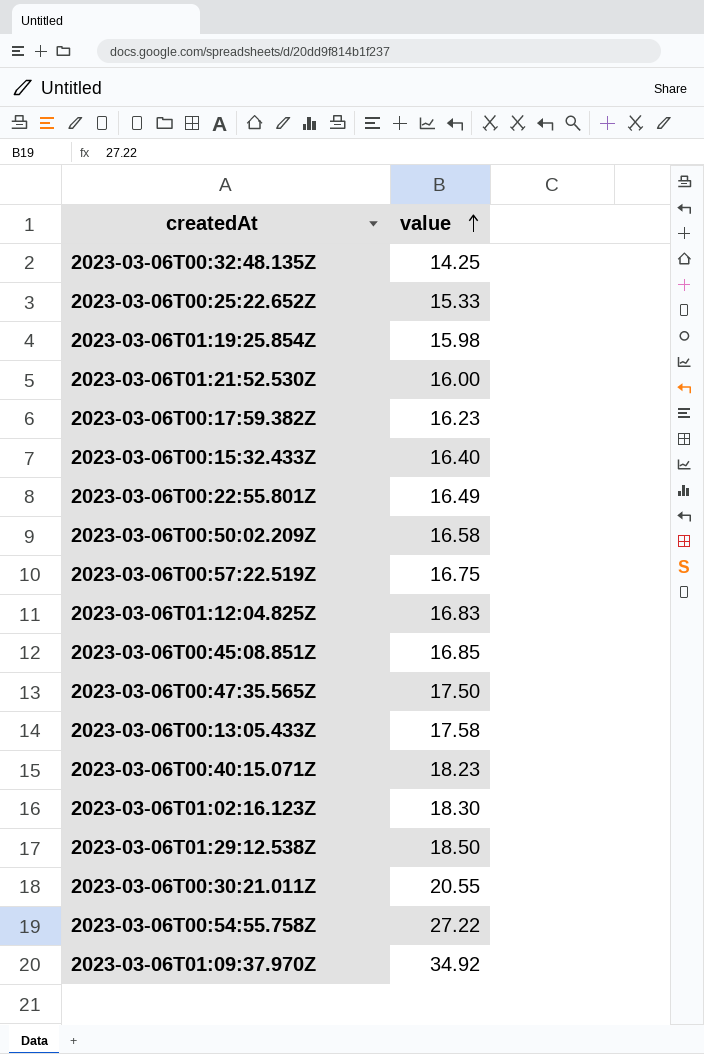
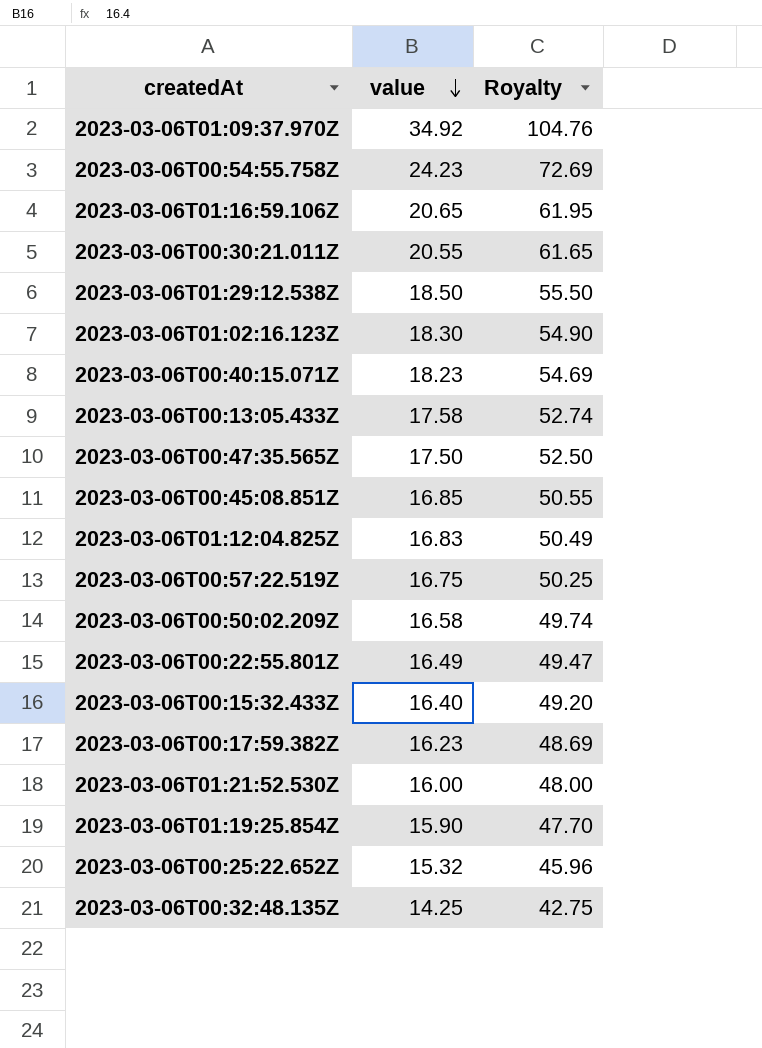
row order: value ascending -> value descending
column Royalty | formula: none -> [value] * 3
2023-03-06T00:54:55.758Z | value: 27.22 -> 24.23
row 2023-03-06T01:16:59.106Z: none -> 20.65 | 61.95
2023-03-06T01:19:25.854Z | value: 15.98 -> 15.90
2023-03-06T00:25:22.652Z | value: 15.33 -> 15.32

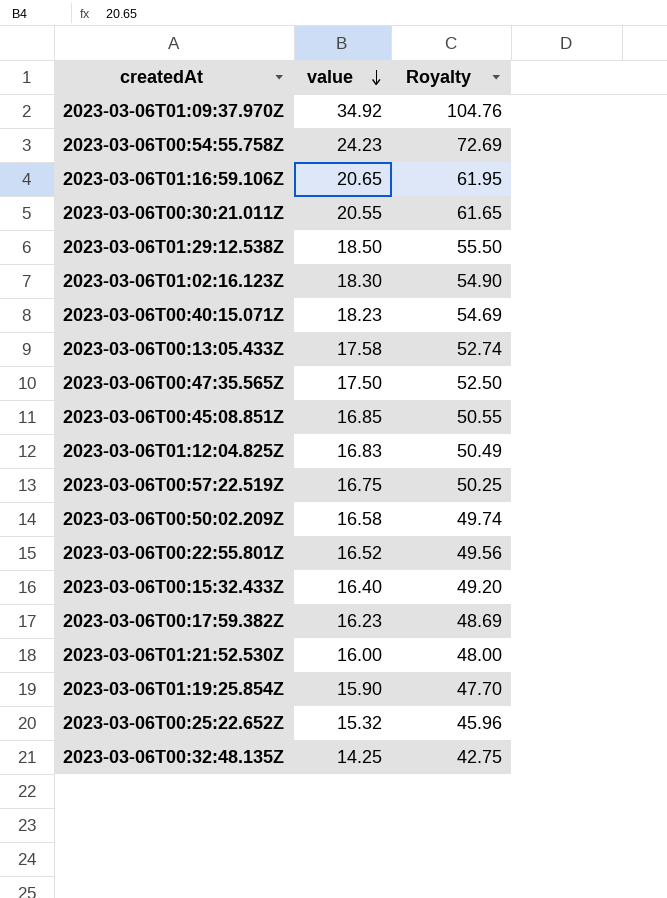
2023-03-06T00:22:55.801Z | value: 16.49 -> 16.52
2023-03-06T00:22:55.801Z | Royalty: 49.47 -> 49.56

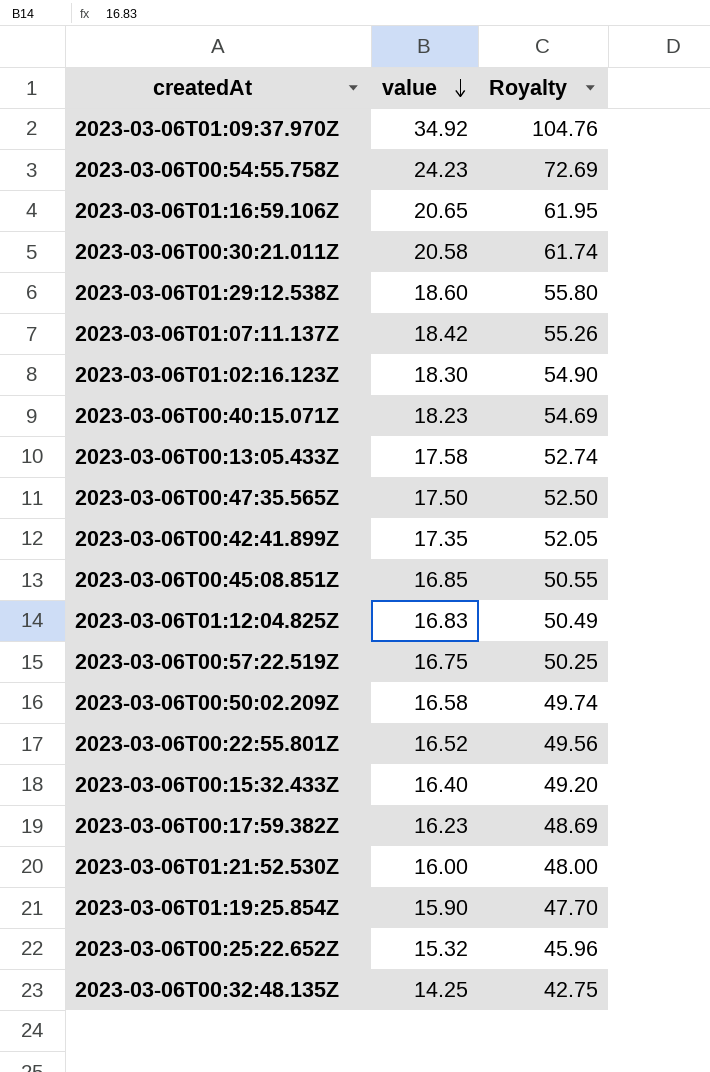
2023-03-06T00:30:21.011Z | value: 20.55 -> 20.58
2023-03-06T00:30:21.011Z | Royalty: 61.65 -> 61.74
2023-03-06T01:29:12.538Z | value: 18.50 -> 18.60
2023-03-06T01:29:12.538Z | Royalty: 55.50 -> 55.80
row 2023-03-06T01:07:11.137Z: none -> 18.42 | 55.26
row 2023-03-06T00:42:41.899Z: none -> 17.35 | 52.05

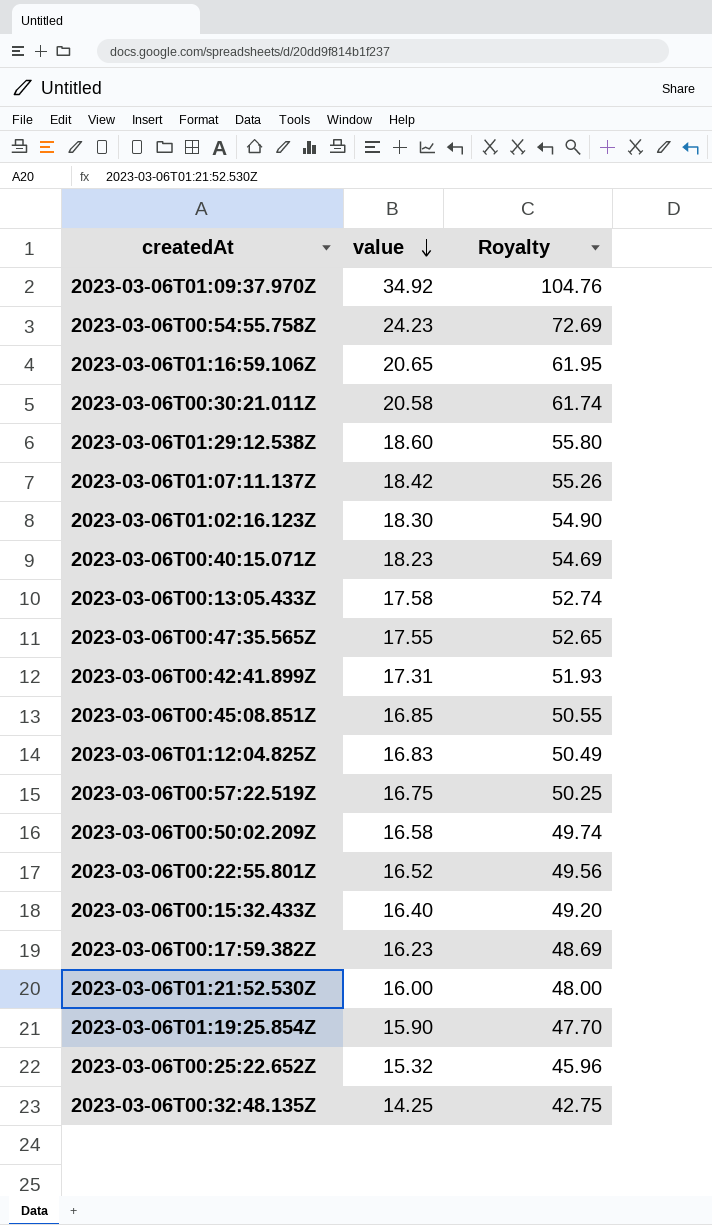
2023-03-06T00:47:35.565Z | value: 17.50 -> 17.55
2023-03-06T00:47:35.565Z | Royalty: 52.50 -> 52.65
2023-03-06T00:42:41.899Z | value: 17.35 -> 17.31
2023-03-06T00:42:41.899Z | Royalty: 52.05 -> 51.93

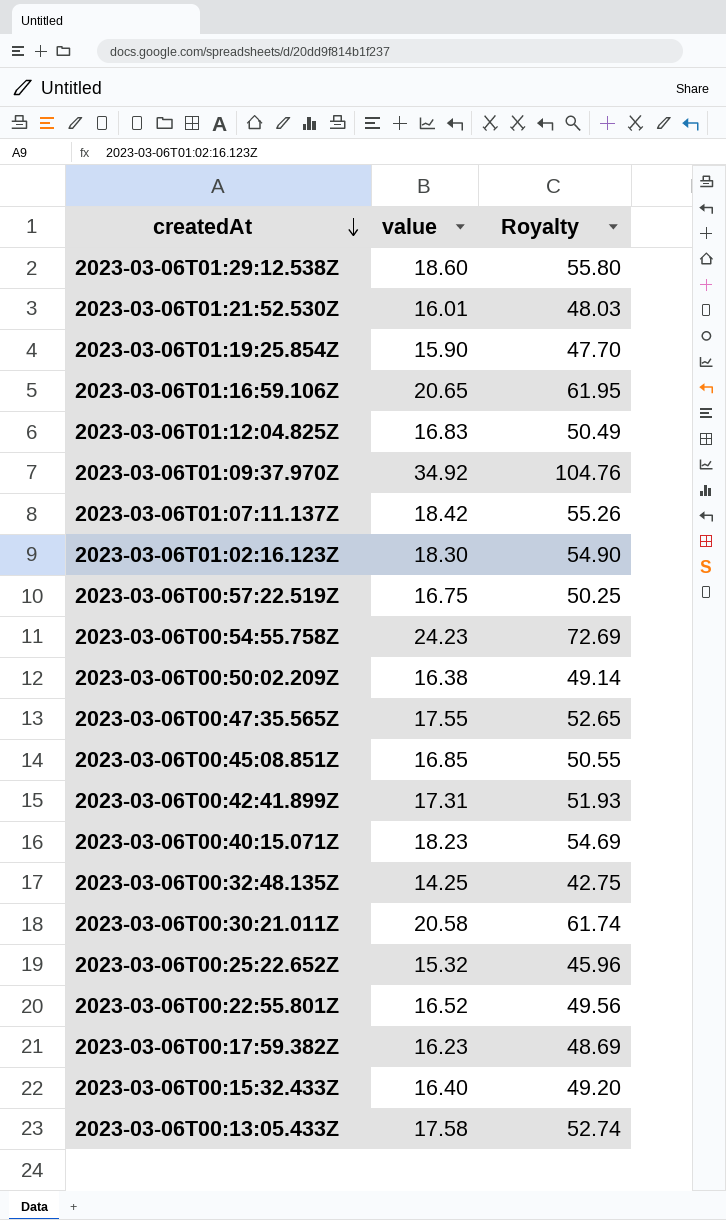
row order: value descending -> createdAt descending
2023-03-06T01:21:52.530Z | value: 16.00 -> 16.01
2023-03-06T01:21:52.530Z | Royalty: 48.00 -> 48.03
2023-03-06T00:50:02.209Z | value: 16.58 -> 16.38
2023-03-06T00:50:02.209Z | Royalty: 49.74 -> 49.14

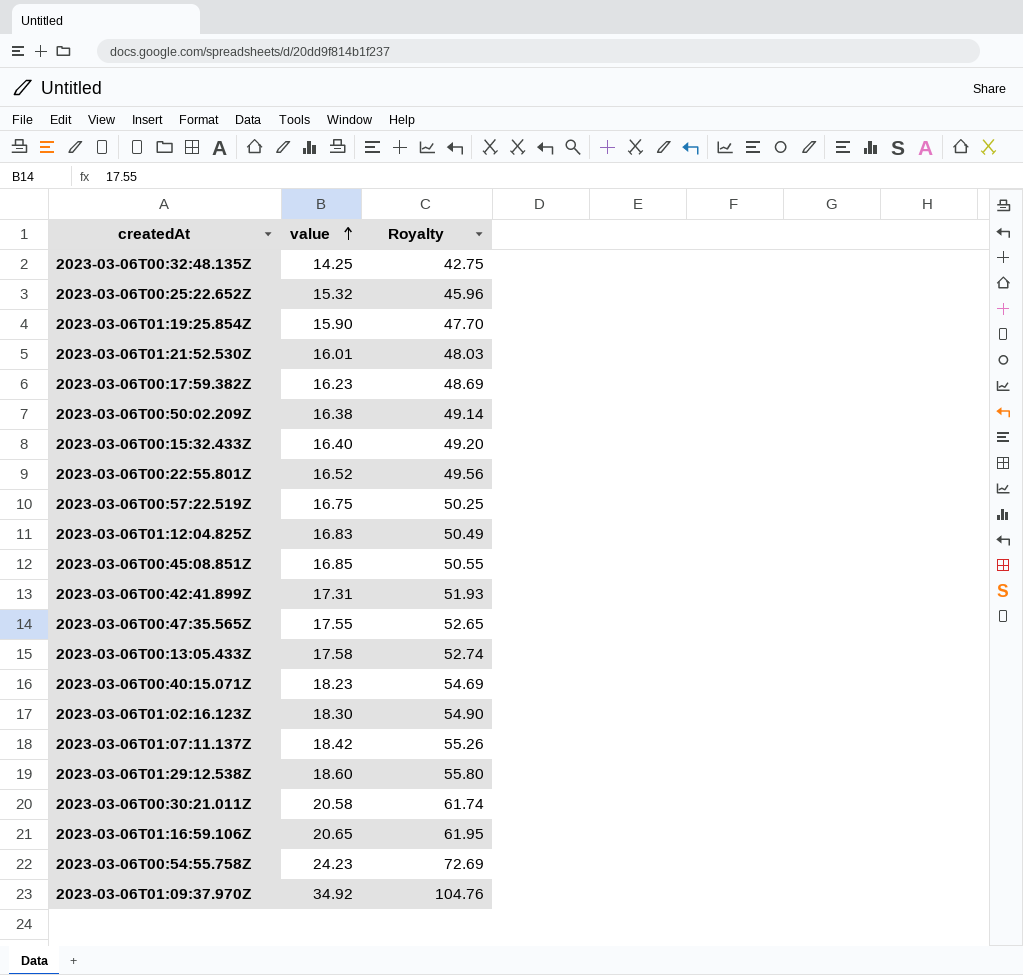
row order: createdAt descending -> value ascending

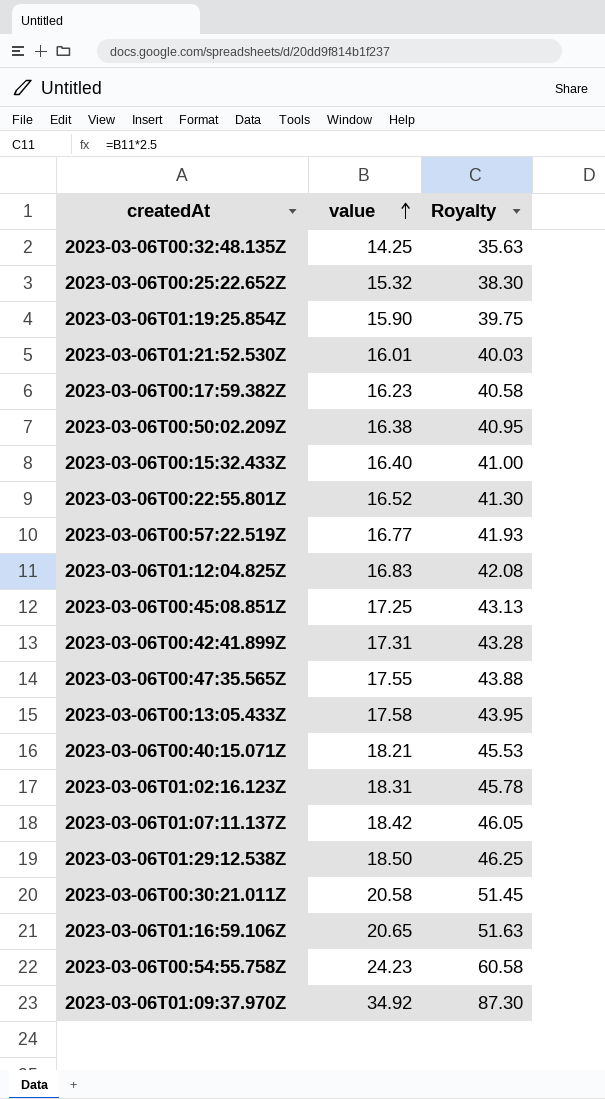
column Royalty | formula: [value] * 3 -> [value] * 2.5
2023-03-06T00:57:22.519Z | value: 16.75 -> 16.77
2023-03-06T00:45:08.851Z | value: 16.85 -> 17.25
2023-03-06T00:40:15.071Z | value: 18.23 -> 18.21
2023-03-06T01:02:16.123Z | value: 18.30 -> 18.31
2023-03-06T01:29:12.538Z | value: 18.60 -> 18.50

